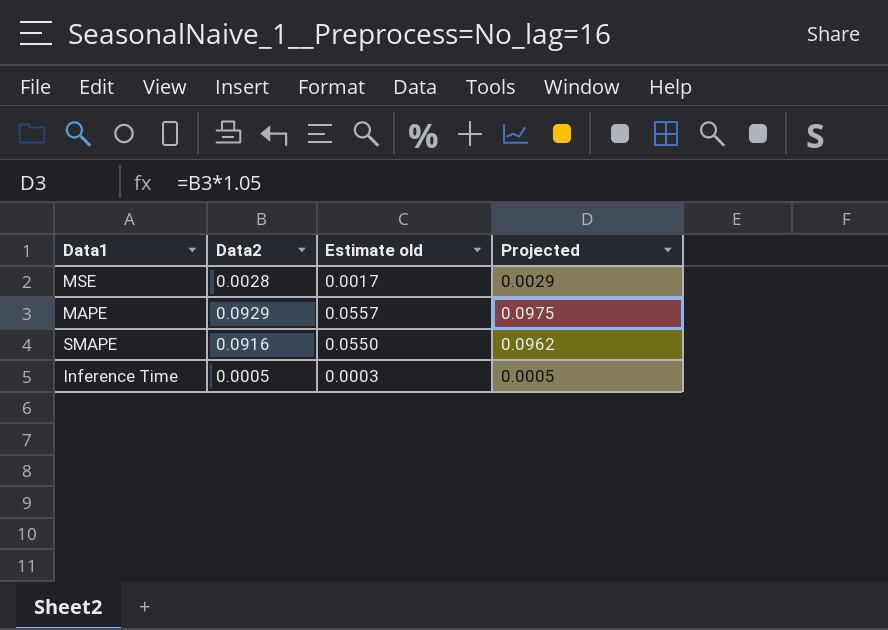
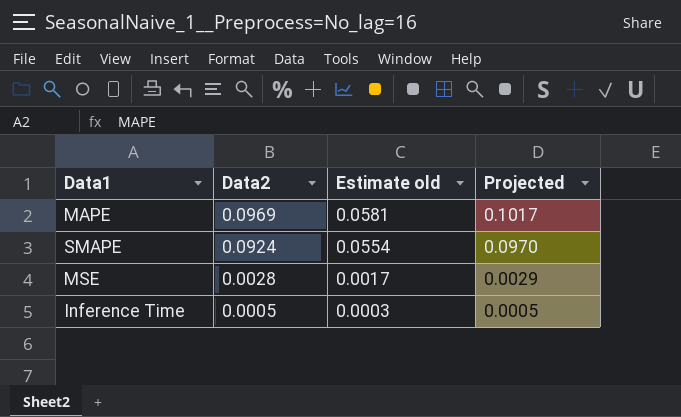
row order: none -> Data2 descending
MAPE | Data2: 0.0929 -> 0.0969
MAPE | Estimate old: 0.0557 -> 0.0581
MAPE | Projected: 0.0975 -> 0.1017
SMAPE | Data2: 0.0916 -> 0.0924
SMAPE | Estimate old: 0.0550 -> 0.0554
SMAPE | Projected: 0.0962 -> 0.0970

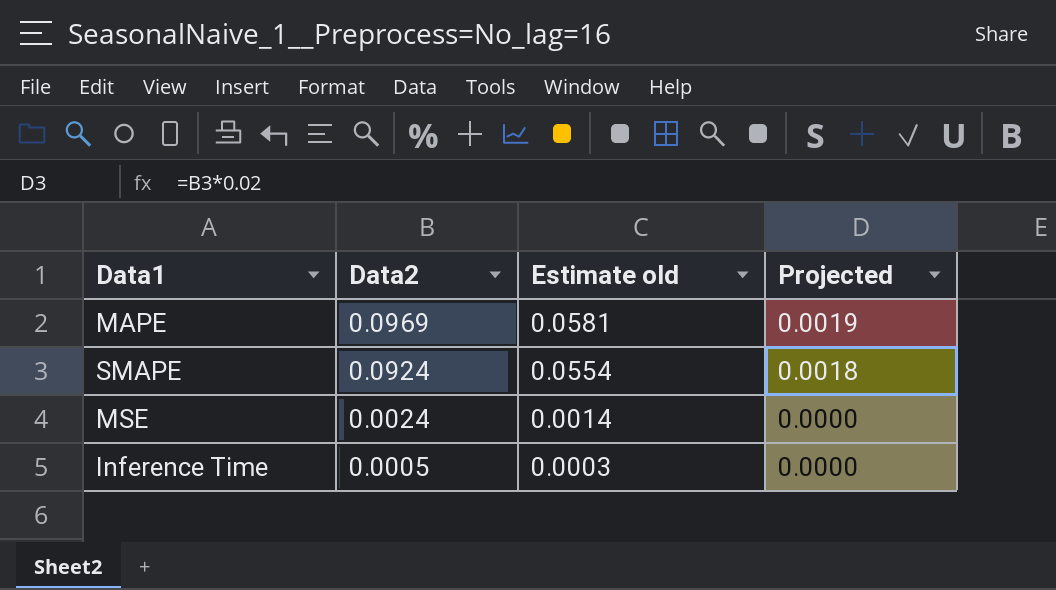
column Projected | formula: [Data2] * 1.05 -> [Data2] * 0.02
MSE | Data2: 0.0028 -> 0.0024
MSE | Estimate old: 0.0017 -> 0.0014

